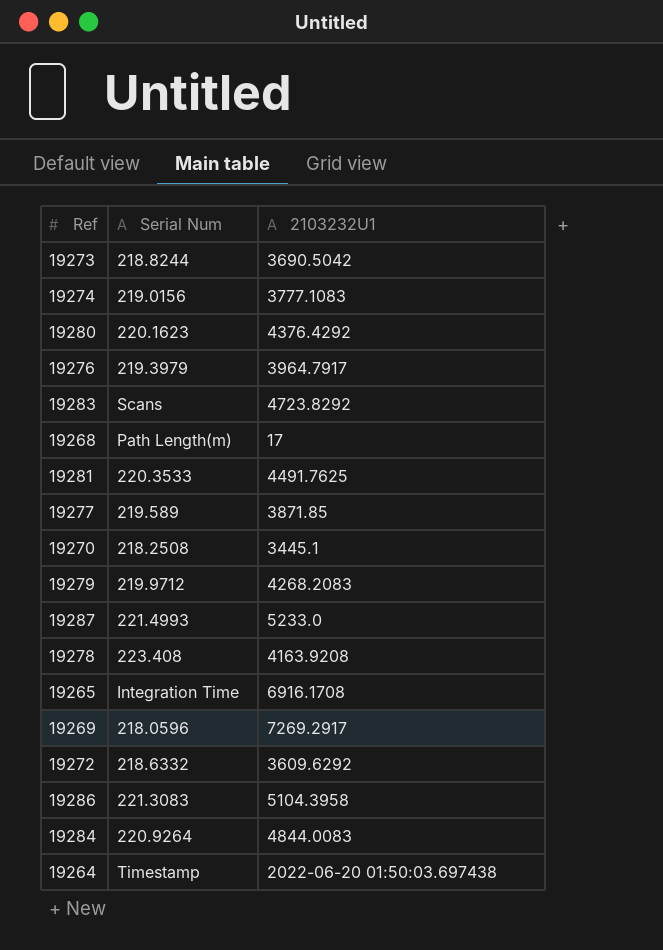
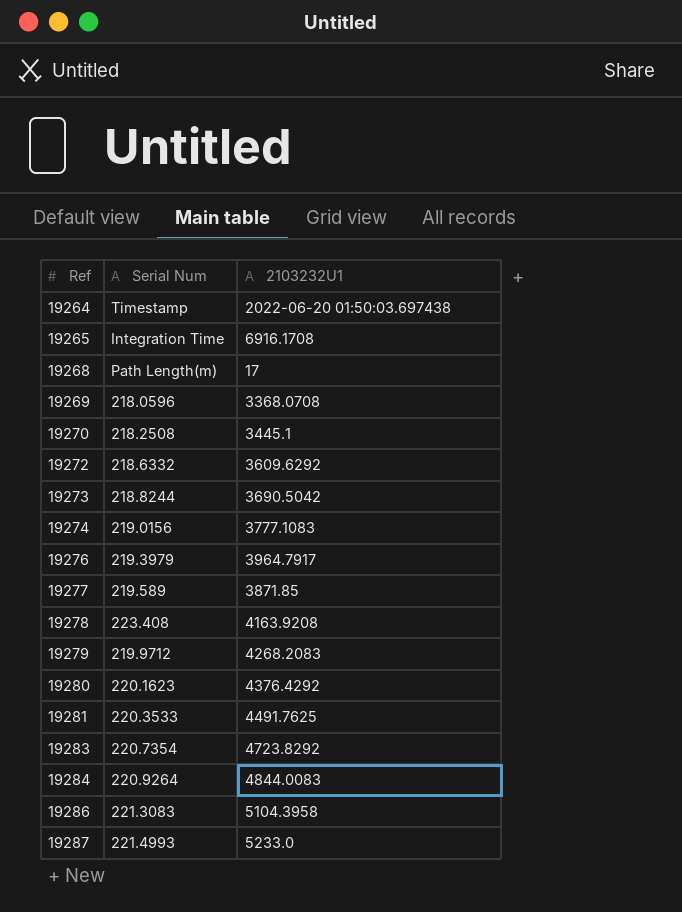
row order: none -> Ref ascending
19269 | 2103232U1: 7269.2917 -> 3368.0708
19283 | Serial Num: Scans -> 220.7354

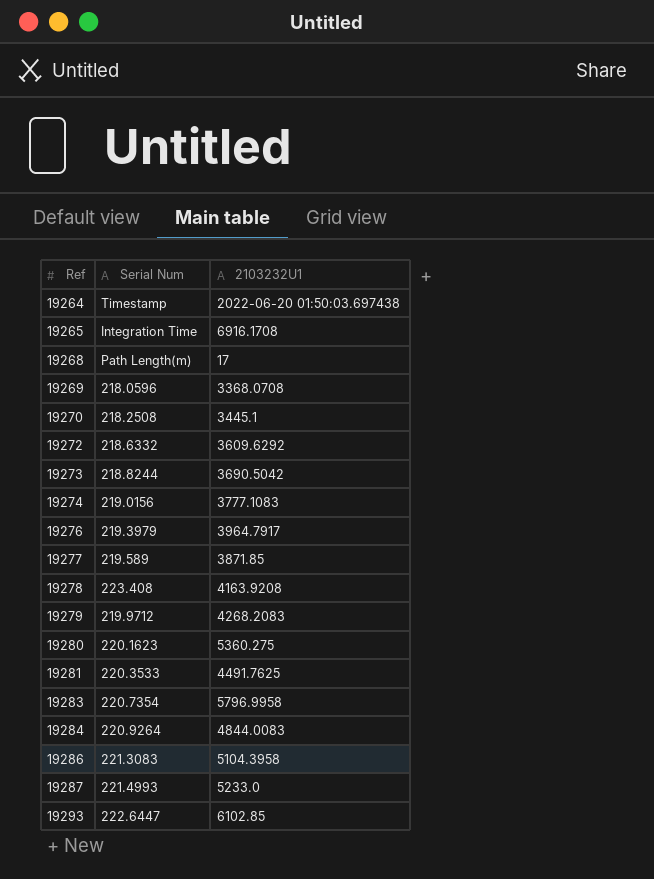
19280 | 2103232U1: 4376.4292 -> 5360.275
19283 | 2103232U1: 4723.8292 -> 5796.9958
row 19293: none -> 222.6447 | 6102.85

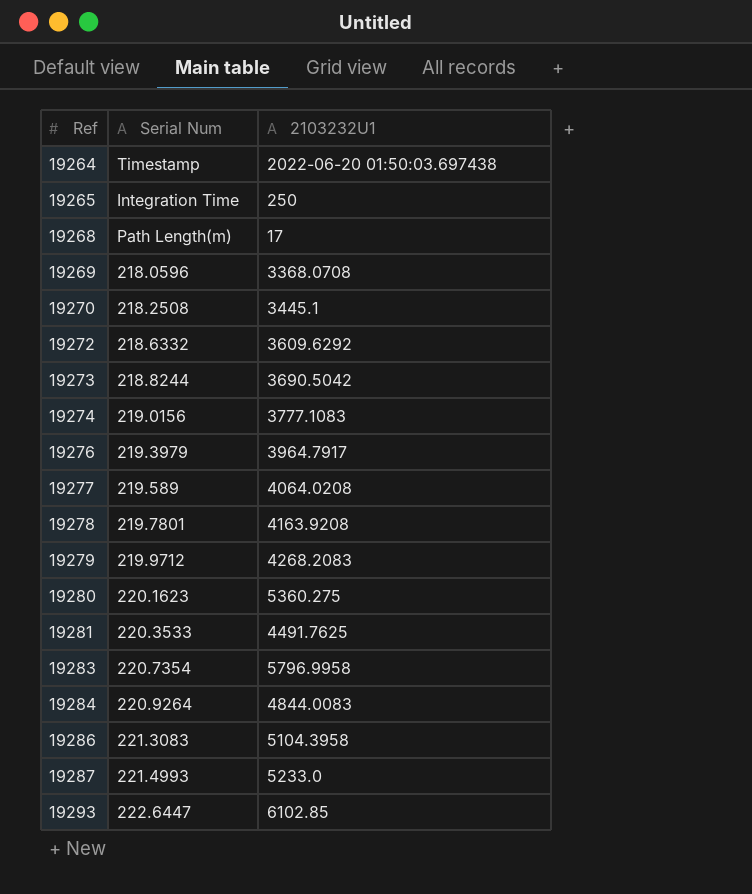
19265 | 2103232U1: 6916.1708 -> 250
19277 | 2103232U1: 3871.85 -> 4064.0208
19278 | Serial Num: 223.408 -> 219.7801

